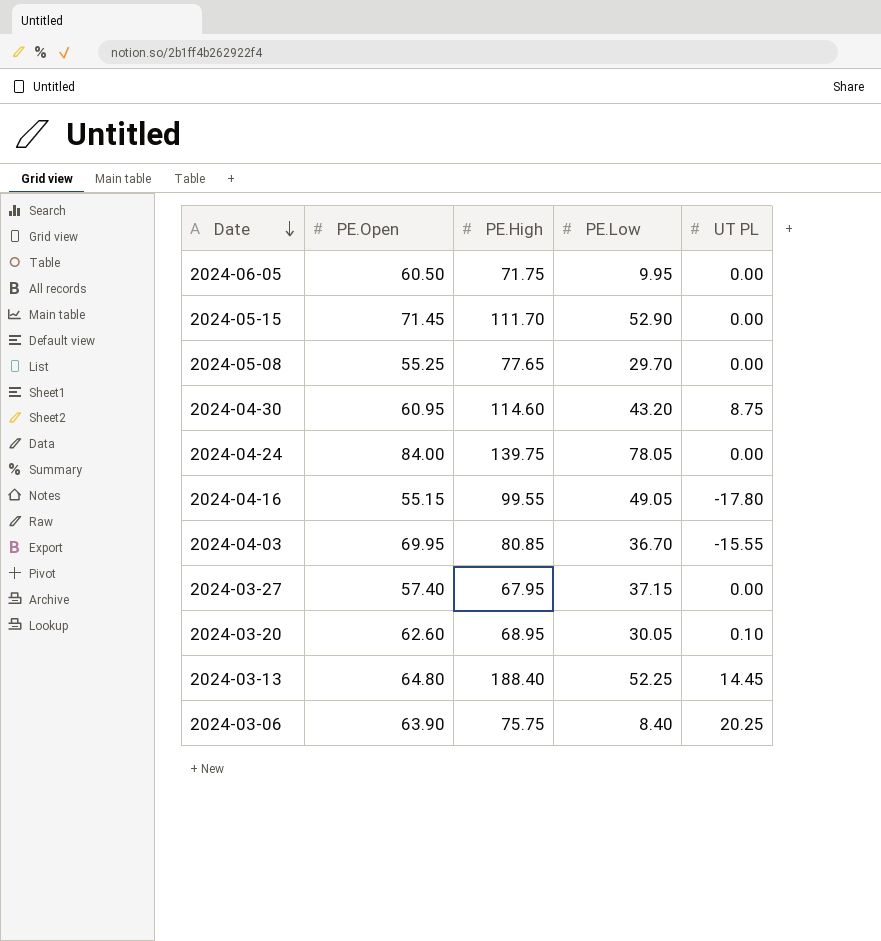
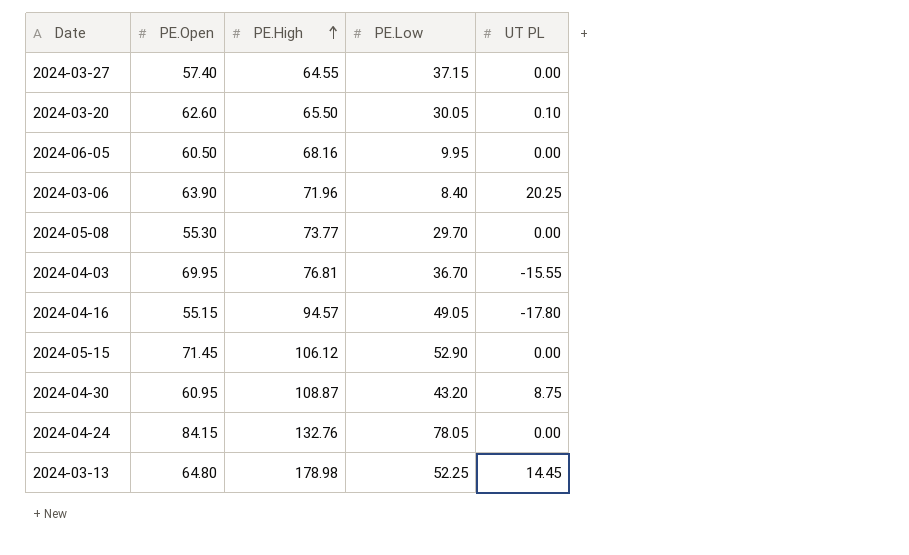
row order: Date descending -> PE.High ascending
2024-03-27 | PE.High: 67.95 -> 64.55
2024-03-20 | PE.High: 68.95 -> 65.50
2024-06-05 | PE.High: 71.75 -> 68.16
2024-03-06 | PE.High: 75.75 -> 71.96
2024-05-08 | PE.Open: 55.25 -> 55.30
2024-05-08 | PE.High: 77.65 -> 73.77
2024-04-03 | PE.High: 80.85 -> 76.81
2024-04-16 | PE.High: 99.55 -> 94.57
2024-05-15 | PE.High: 111.70 -> 106.12
2024-04-30 | PE.High: 114.60 -> 108.87
2024-04-24 | PE.Open: 84.00 -> 84.15
2024-04-24 | PE.High: 139.75 -> 132.76
2024-03-13 | PE.High: 188.40 -> 178.98

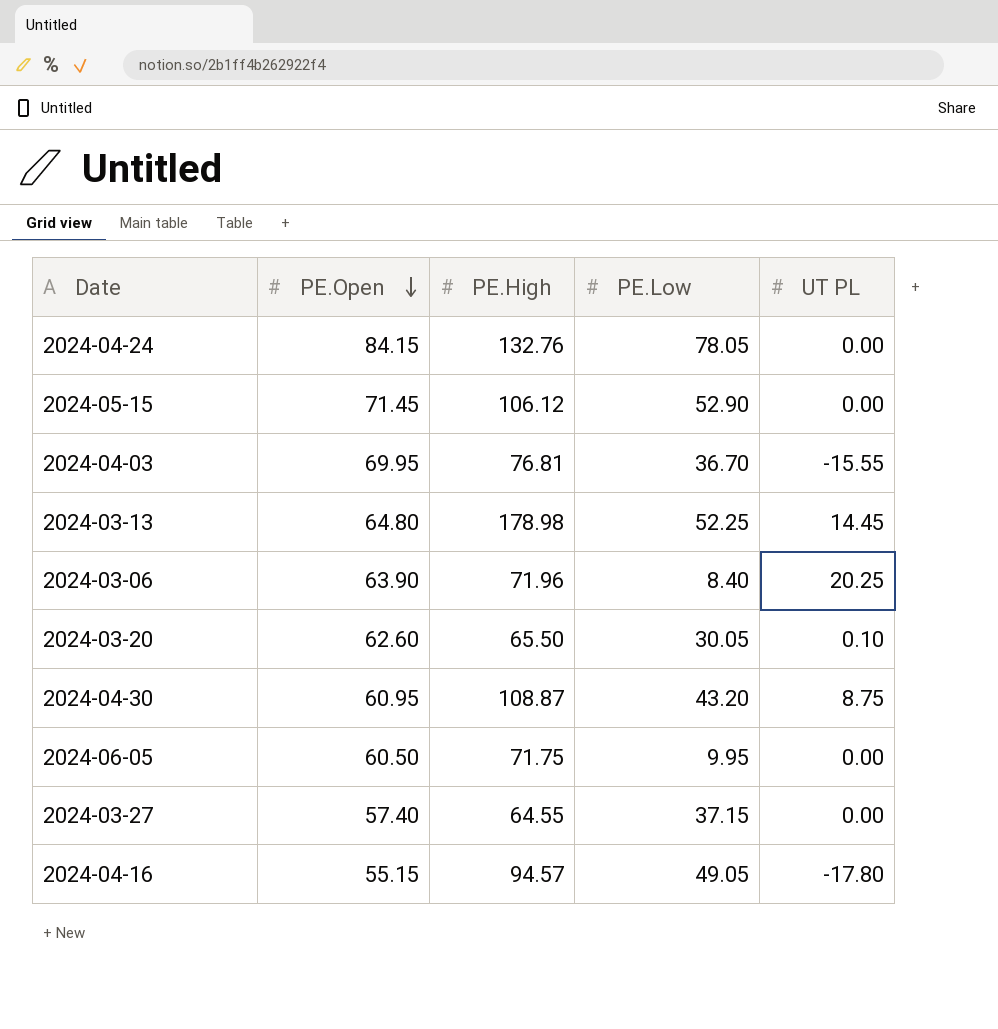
row order: PE.High ascending -> PE.Open descending
row 2024-05-08: 55.30 | 73.77 | 29.70 | 0.00 -> none
2024-06-05 | PE.High: 68.16 -> 71.75

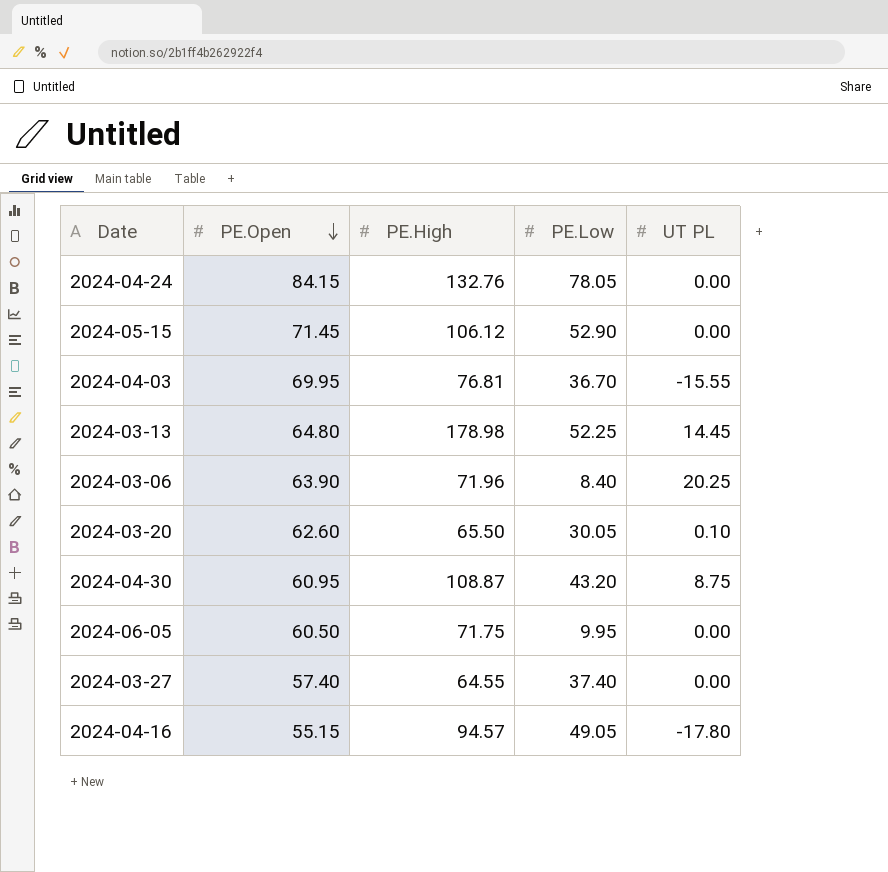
2024-03-27 | PE.Low: 37.15 -> 37.40

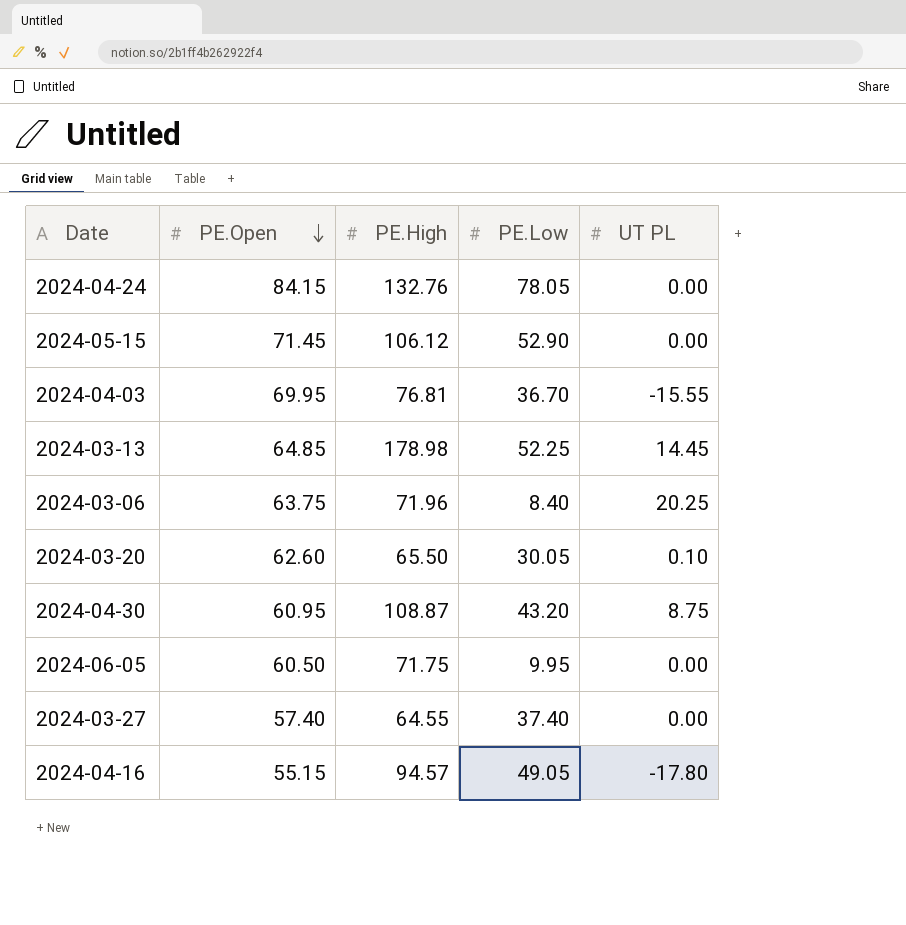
2024-03-13 | PE.Open: 64.80 -> 64.85
2024-03-06 | PE.Open: 63.90 -> 63.75

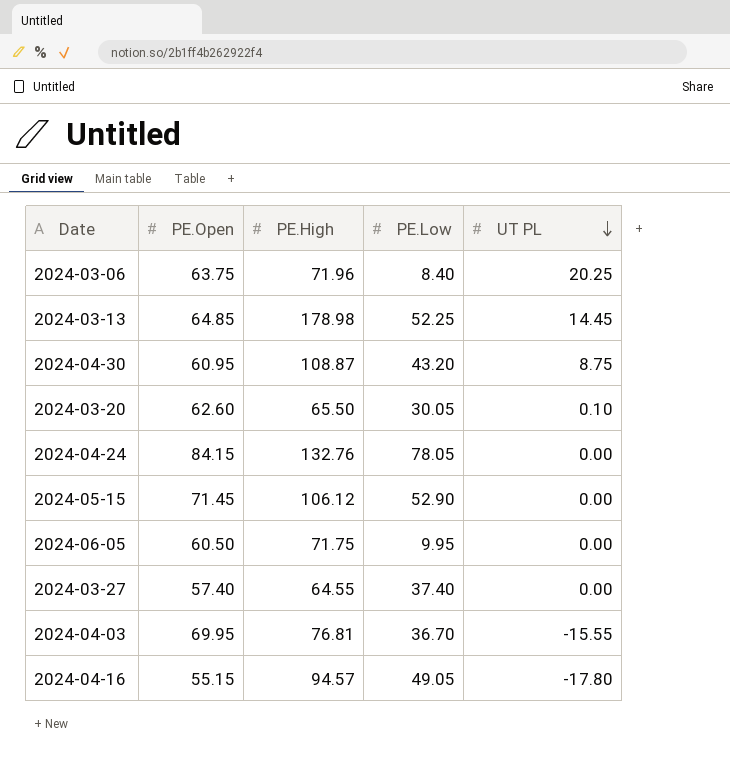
row order: PE.Open descending -> UT PL descending

